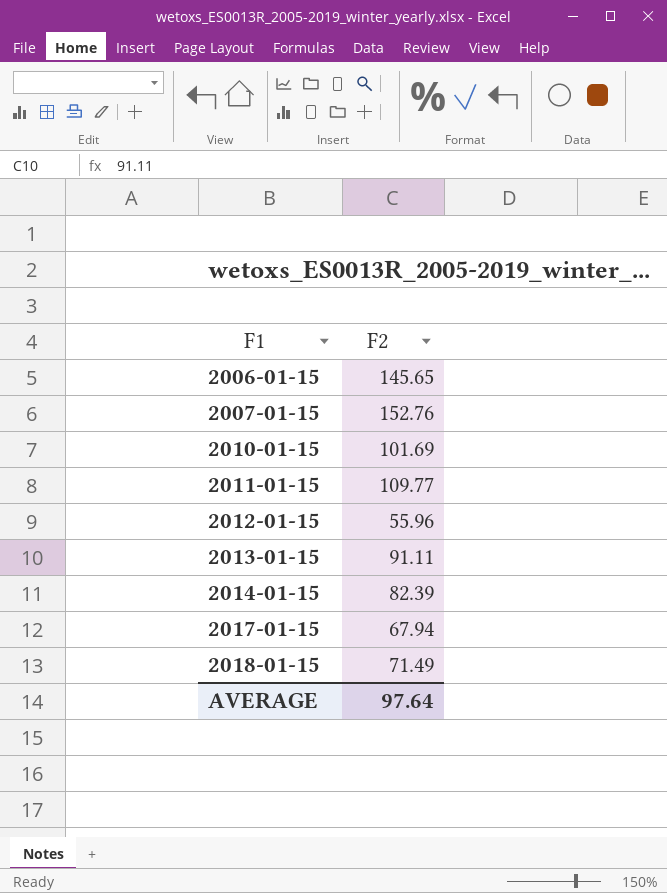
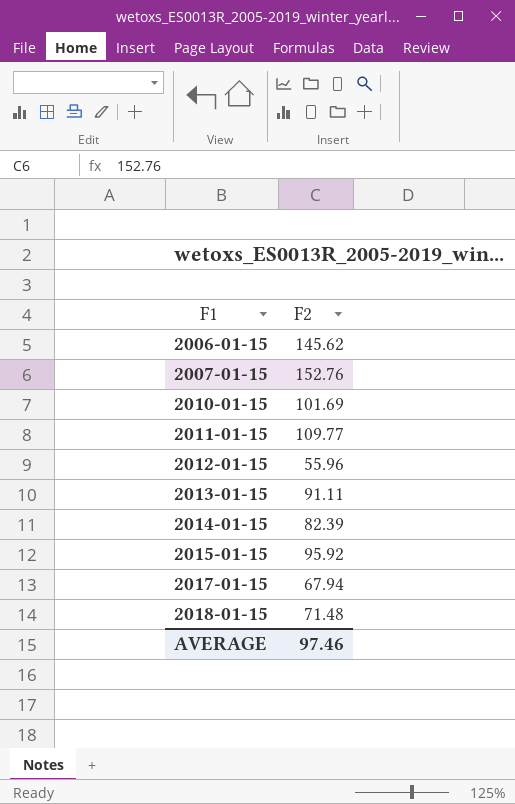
2006-01-15 | F2: 145.65 -> 145.62
row 2015-01-15: none -> 95.92
2018-01-15 | F2: 71.49 -> 71.48
AVERAGE | F2: 97.64 -> 97.46

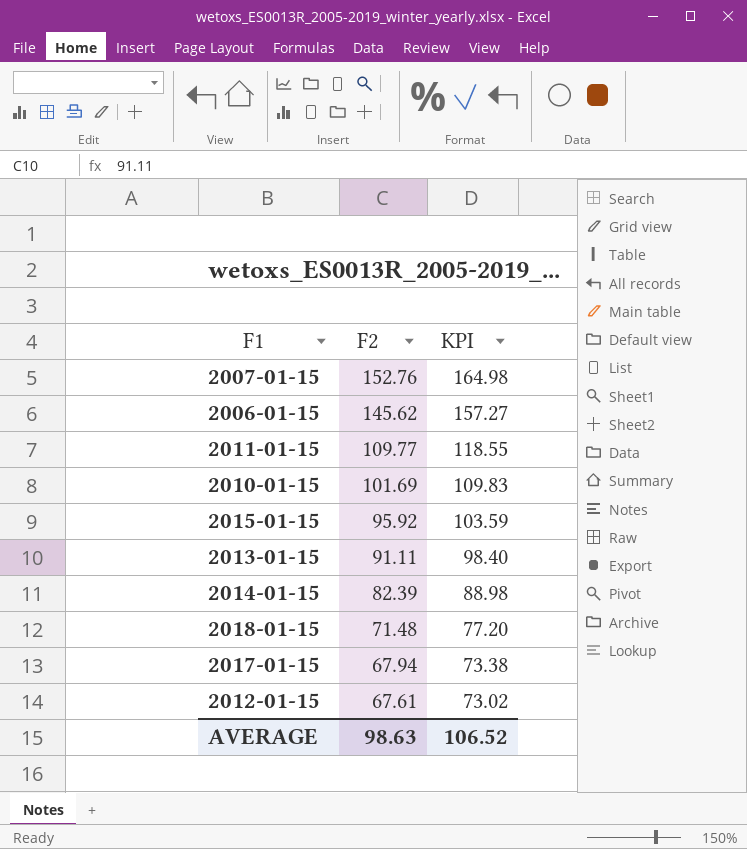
row order: F1 ascending -> F2 descending
column KPI | formula: none -> [F2] * 1.08
2012-01-15 | F2: 55.96 -> 67.61
AVERAGE | F2: 97.46 -> 98.63

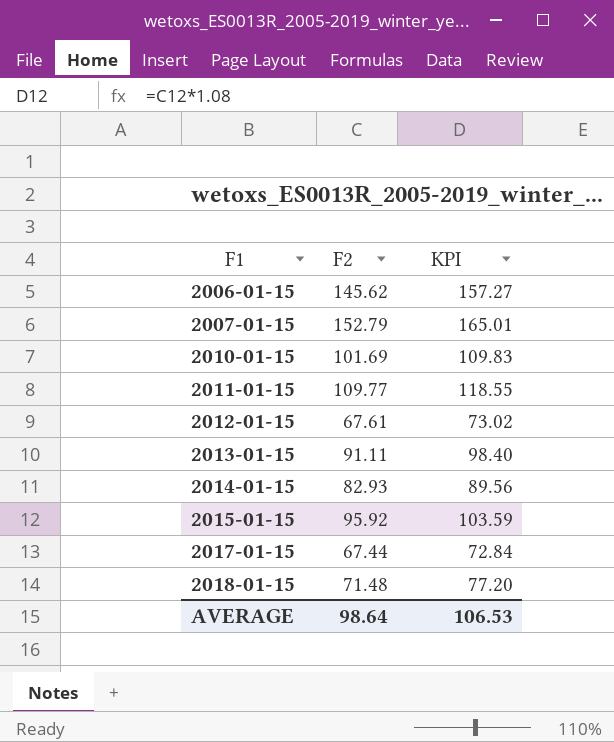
row order: F2 descending -> F1 ascending
2007-01-15 | F2: 152.76 -> 152.79
2007-01-15 | KPI: 164.98 -> 165.01
2014-01-15 | F2: 82.39 -> 82.93
2014-01-15 | KPI: 88.98 -> 89.56
2017-01-15 | F2: 67.94 -> 67.44
2017-01-15 | KPI: 73.38 -> 72.84
AVERAGE | F2: 98.63 -> 98.64
AVERAGE | KPI: 106.52 -> 106.53

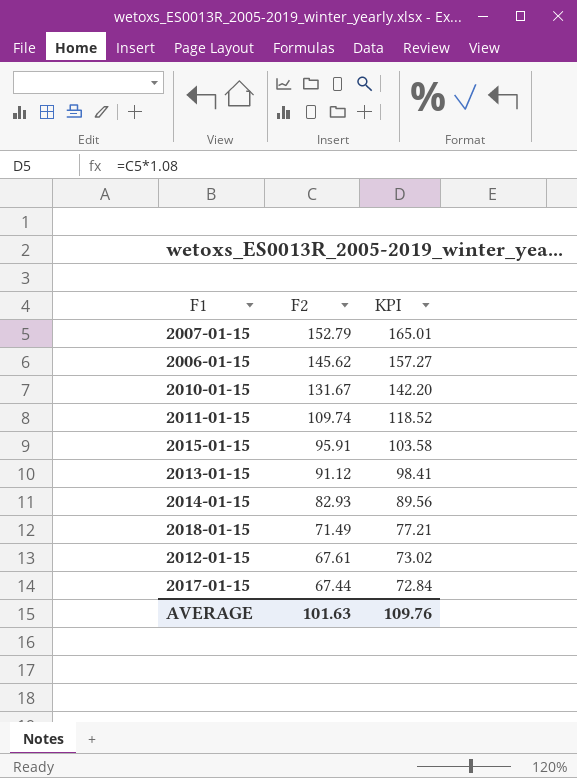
row order: F1 ascending -> F2 descending
2010-01-15 | F2: 101.69 -> 131.67
2010-01-15 | KPI: 109.83 -> 142.20
2011-01-15 | F2: 109.77 -> 109.74
2011-01-15 | KPI: 118.55 -> 118.52
2015-01-15 | F2: 95.92 -> 95.91
2015-01-15 | KPI: 103.59 -> 103.58
2013-01-15 | F2: 91.11 -> 91.12
2013-01-15 | KPI: 98.40 -> 98.41
2018-01-15 | F2: 71.48 -> 71.49
2018-01-15 | KPI: 77.20 -> 77.21
AVERAGE | F2: 98.64 -> 101.63
AVERAGE | KPI: 106.53 -> 109.76

